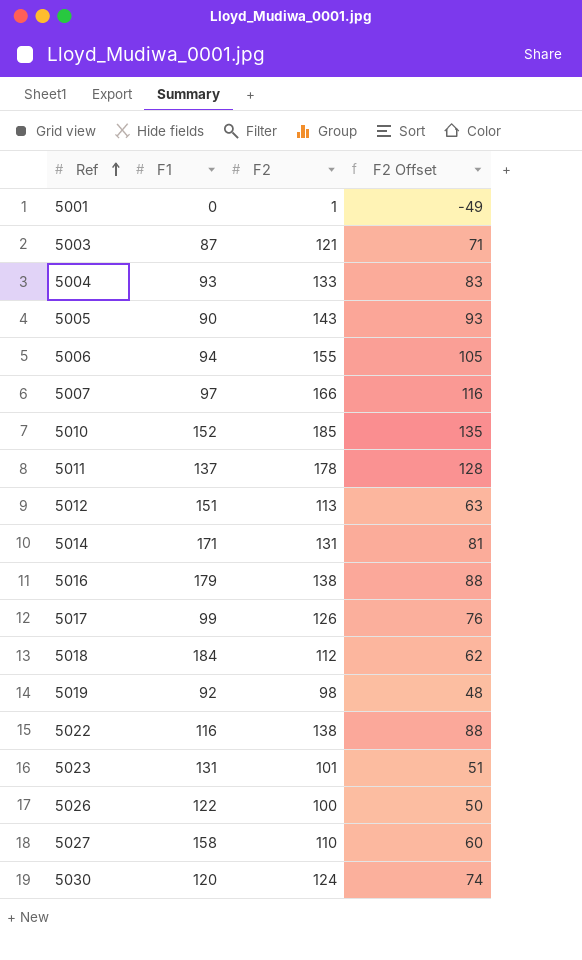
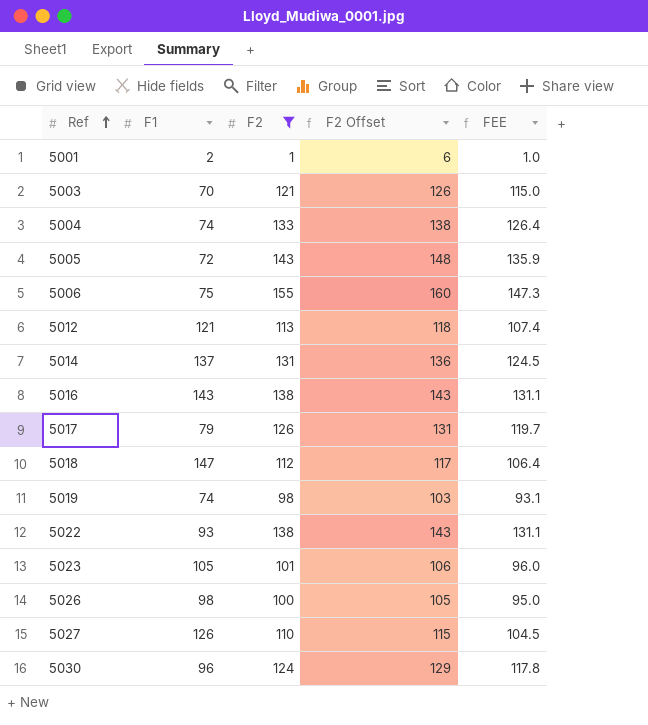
filter: none -> F2 <= 155
column F2 Offset | formula: [F2] - 50 -> [F2] + 5
column FEE | formula: none -> [F2] * 0.95
5001 | F1: 0 -> 2
5003 | F1: 87 -> 70
5004 | F1: 93 -> 74
5005 | F1: 90 -> 72
5006 | F1: 94 -> 75
5012 | F1: 151 -> 121
5014 | F1: 171 -> 137
5016 | F1: 179 -> 143
5017 | F1: 99 -> 79
5018 | F1: 184 -> 147
5019 | F1: 92 -> 74
5022 | F1: 116 -> 93
5023 | F1: 131 -> 105
5026 | F1: 122 -> 98
5027 | F1: 158 -> 126
5030 | F1: 120 -> 96

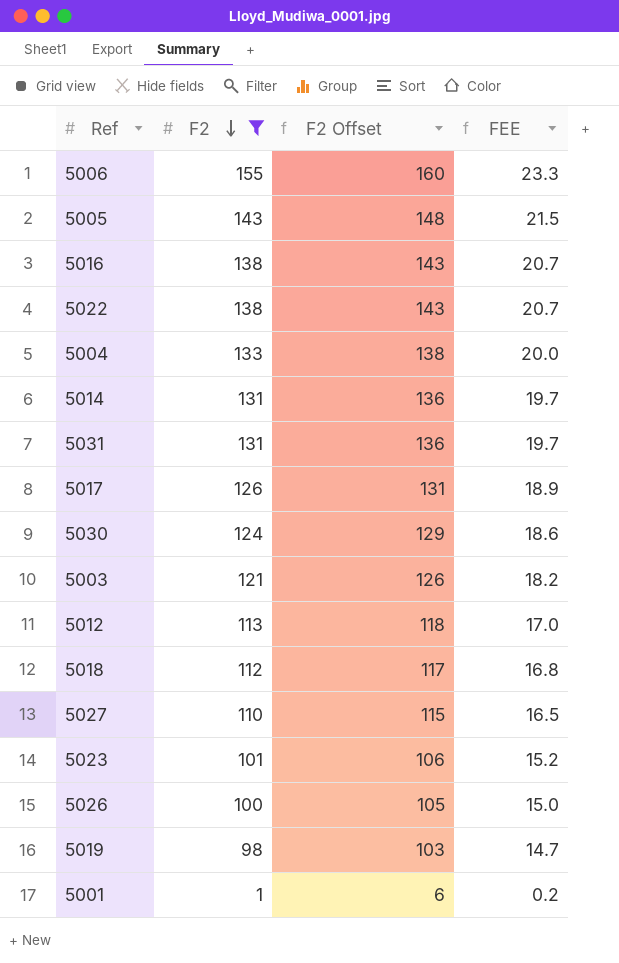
row order: Ref ascending -> F2 descending
column F1 | position: 2 -> none
column FEE | formula: [F2] * 0.95 -> [F2] * 0.15
row 5031: none -> 131 | 136 | 19.7

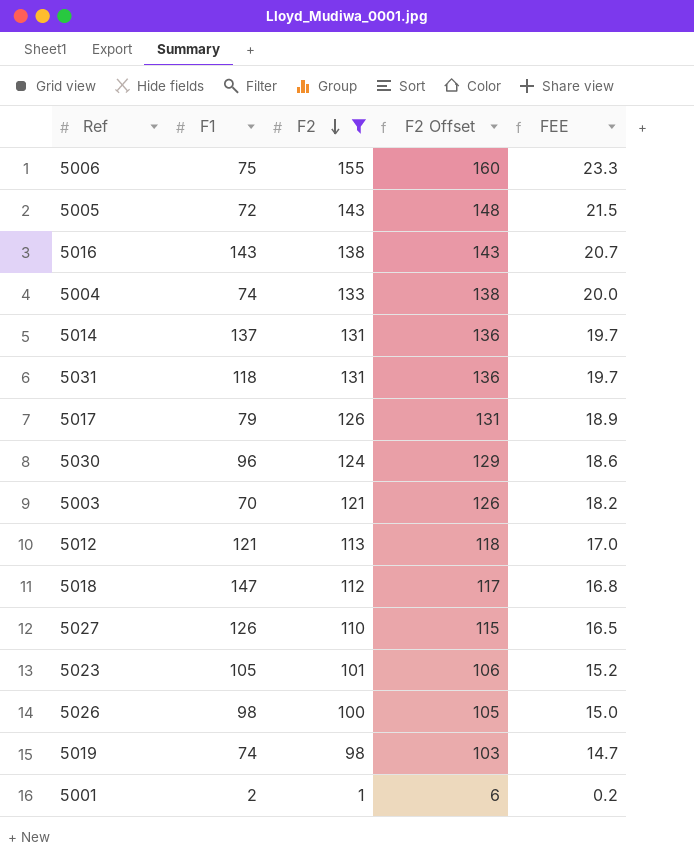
column F1 | position: none -> 2
row 5022: 138 | 143 | 20.7 -> none

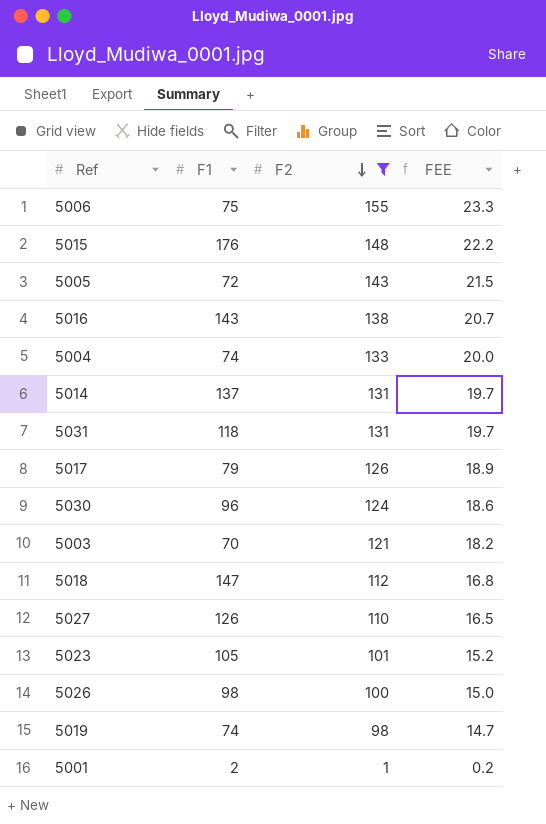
column F2 Offset | formula: [F2] + 5 -> none
row 5012: 121 | 113 | 118 | 17.0 -> none
row 5015: none -> 176 | 148 | 22.2

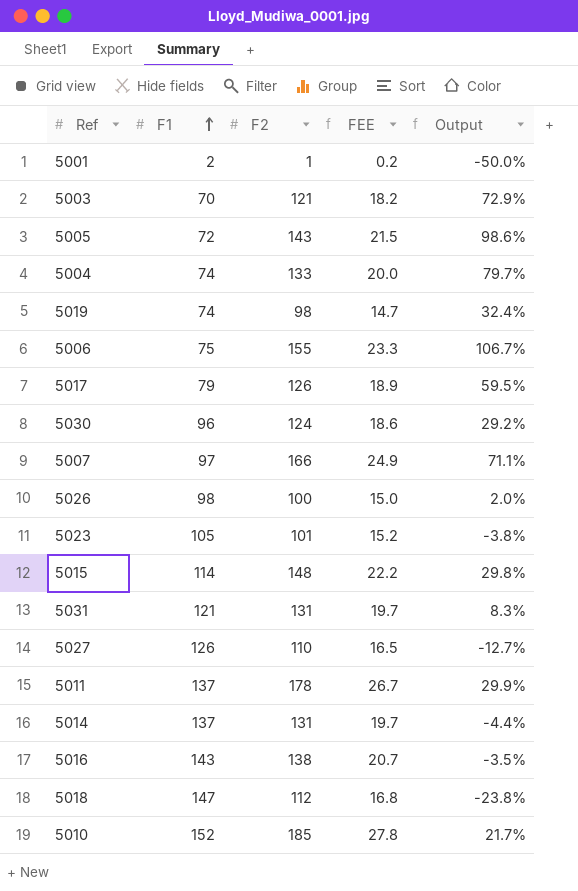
filter: F2 <= 155 -> none
row order: F2 descending -> F1 ascending
column Output | formula: none -> ([F2] - [F1]) / [F1]
5015 | F1: 176 -> 114
5031 | F1: 118 -> 121

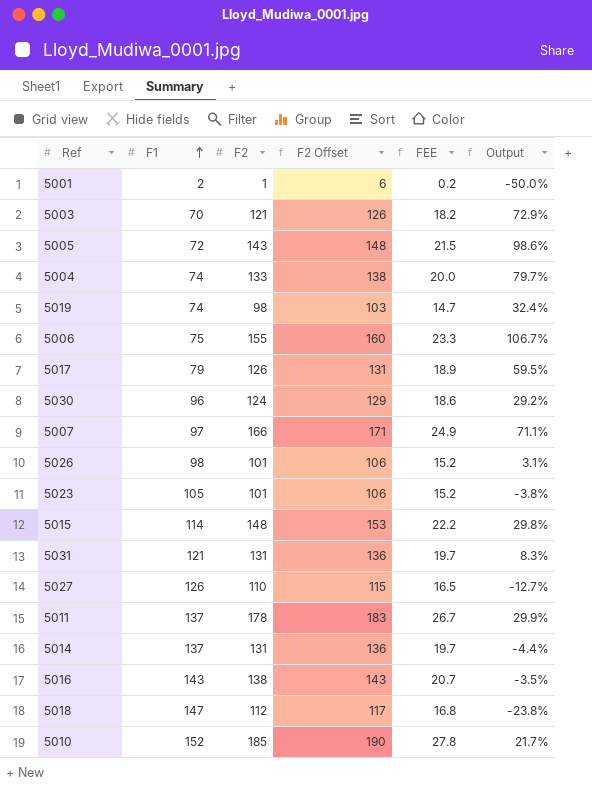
column F2 Offset | formula: none -> [F2] + 5
5026 | F2: 100 -> 101
5026 | FEE: 15.0 -> 15.2
5026 | Output: 2.0% -> 3.1%

